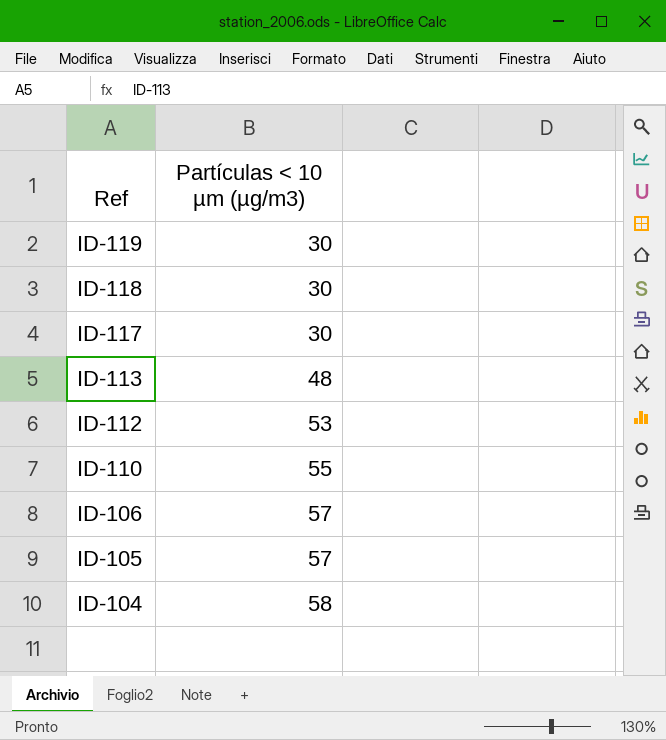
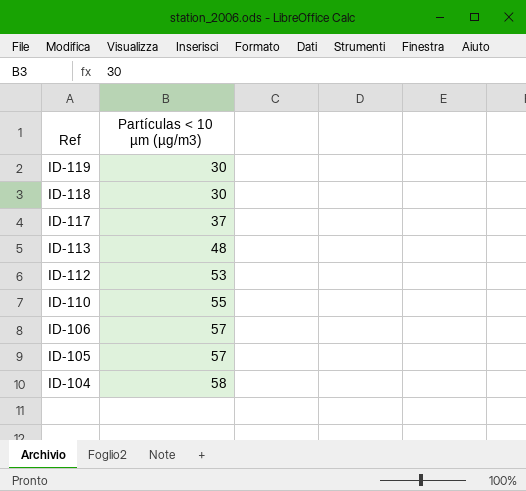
ID-117 | Partículas < 10 µm (µg/m3): 30 -> 37

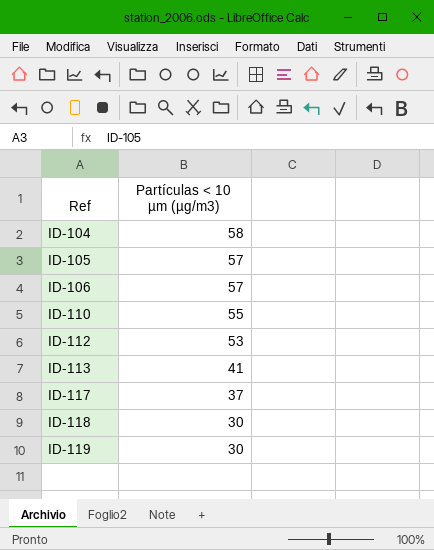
row order: Ref descending -> Ref ascending
ID-113 | Partículas < 10 µm (µg/m3): 48 -> 41

